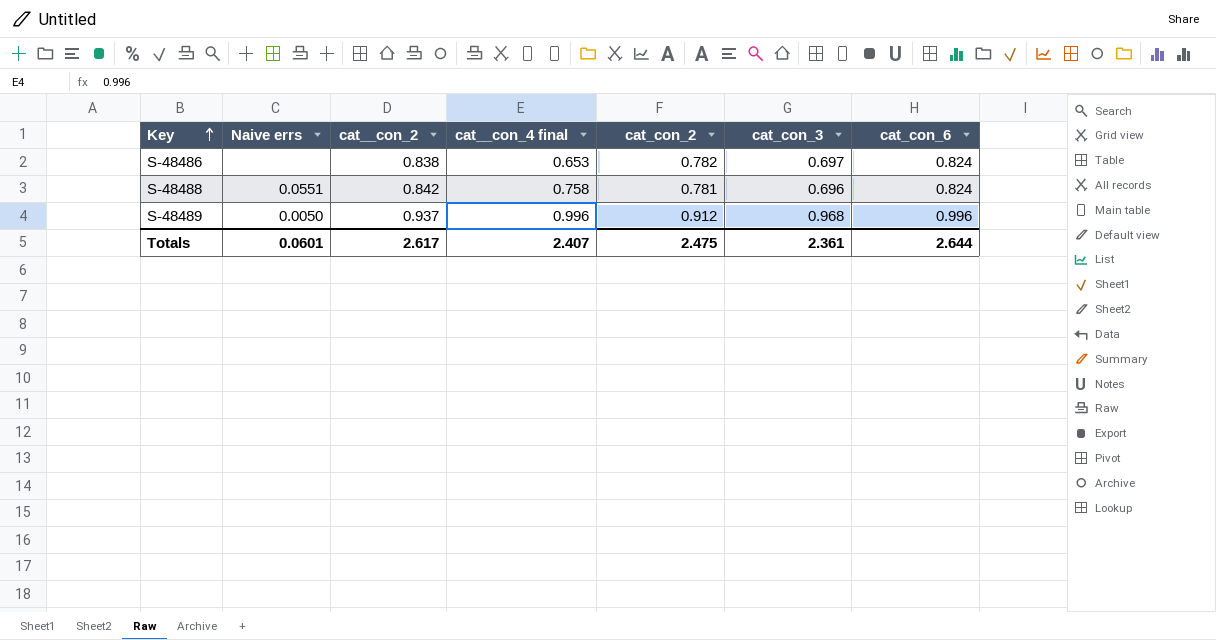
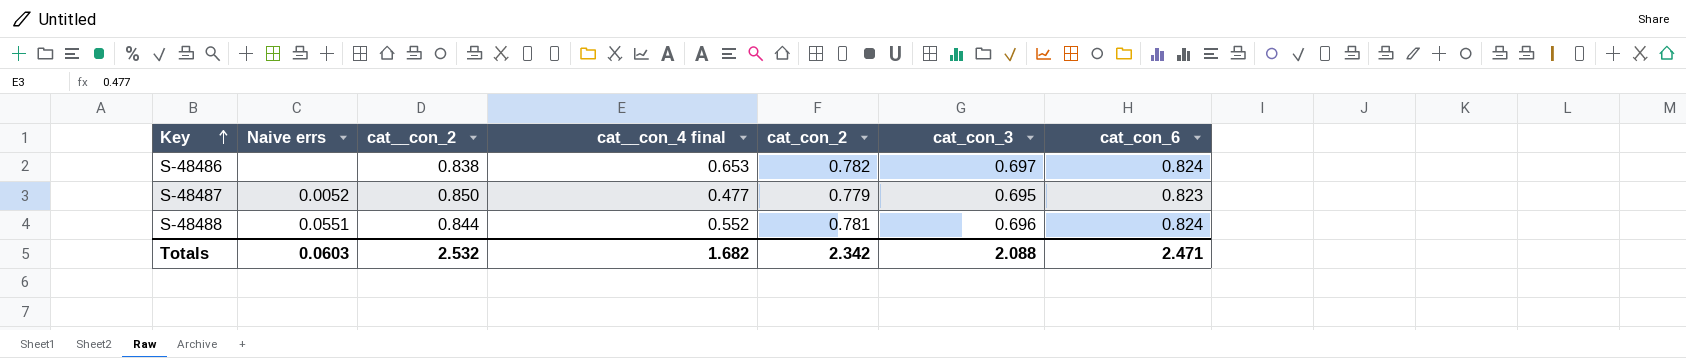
row S-48489: 0.0050 | 0.937 | 0.996 | 0.912 | 0.968 | 0.996 -> none
row S-48487: none -> 0.0052 | 0.850 | 0.477 | 0.779 | 0.695 | 0.823
S-48488 | cat__con_2: 0.842 -> 0.844
S-48488 | cat__con_4 final: 0.758 -> 0.552
Totals | Naive errs: 0.0601 -> 0.0603
Totals | cat__con_2: 2.617 -> 2.532
Totals | cat__con_4 final: 2.407 -> 1.682
Totals | cat_con_2: 2.475 -> 2.342
Totals | cat_con_3: 2.361 -> 2.088
Totals | cat_con_6: 2.644 -> 2.471

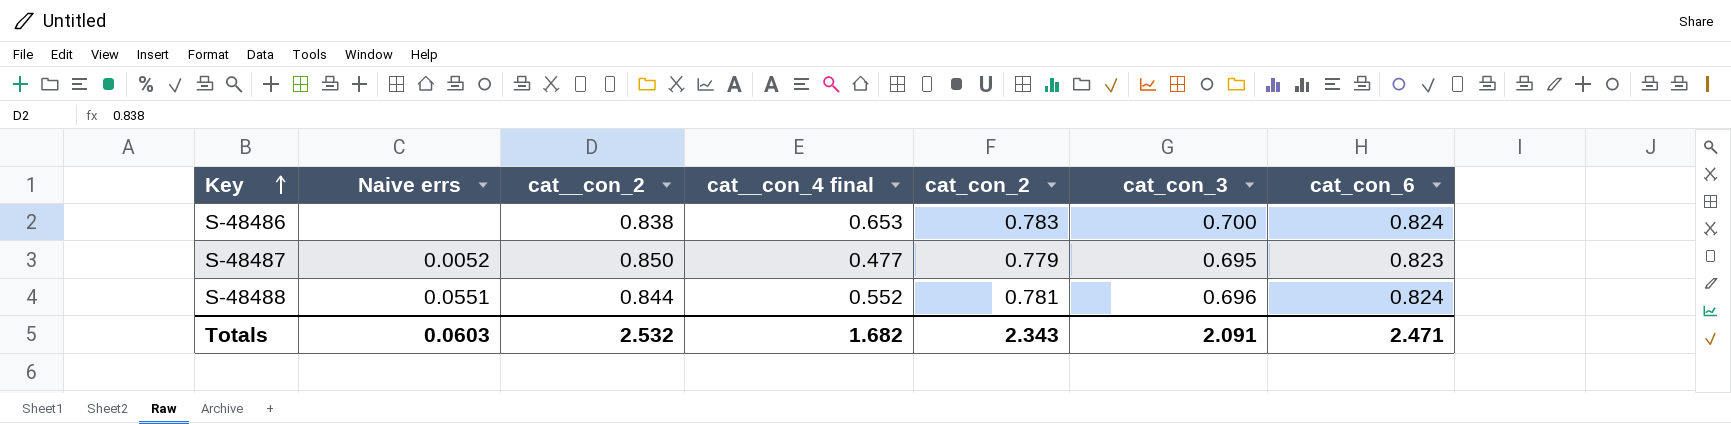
S-48486 | cat_con_2: 0.782 -> 0.783
S-48486 | cat_con_3: 0.697 -> 0.700
Totals | cat_con_2: 2.342 -> 2.343
Totals | cat_con_3: 2.088 -> 2.091

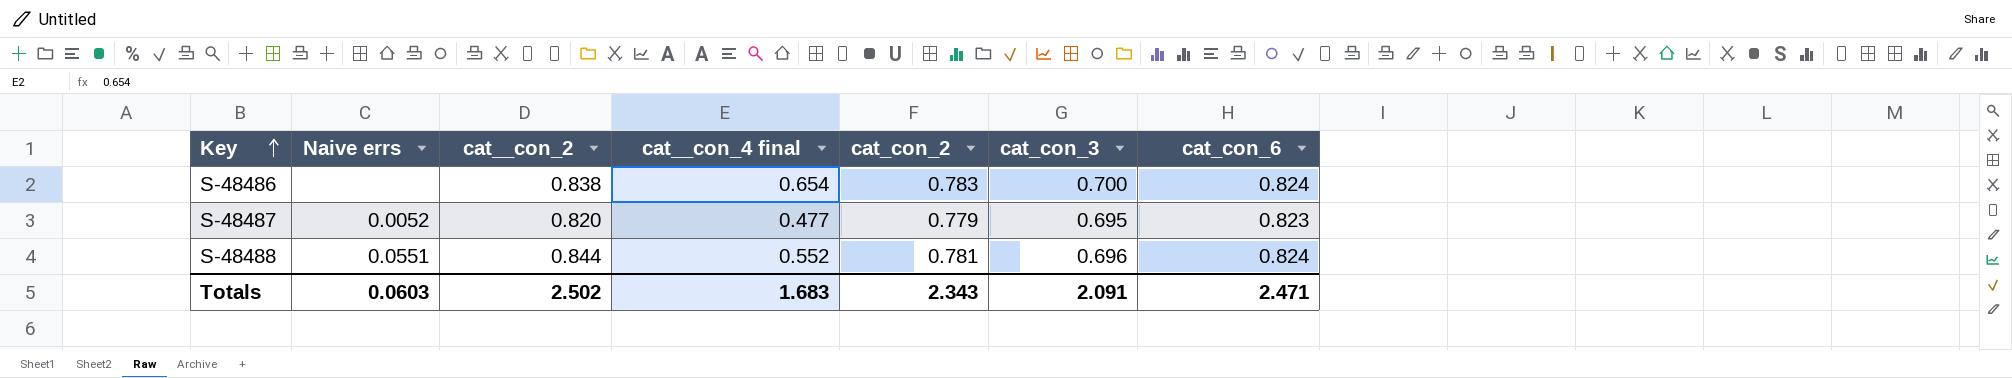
S-48486 | cat__con_4 final: 0.653 -> 0.654
S-48487 | cat__con_2: 0.850 -> 0.820
Totals | cat__con_2: 2.532 -> 2.502
Totals | cat__con_4 final: 1.682 -> 1.683

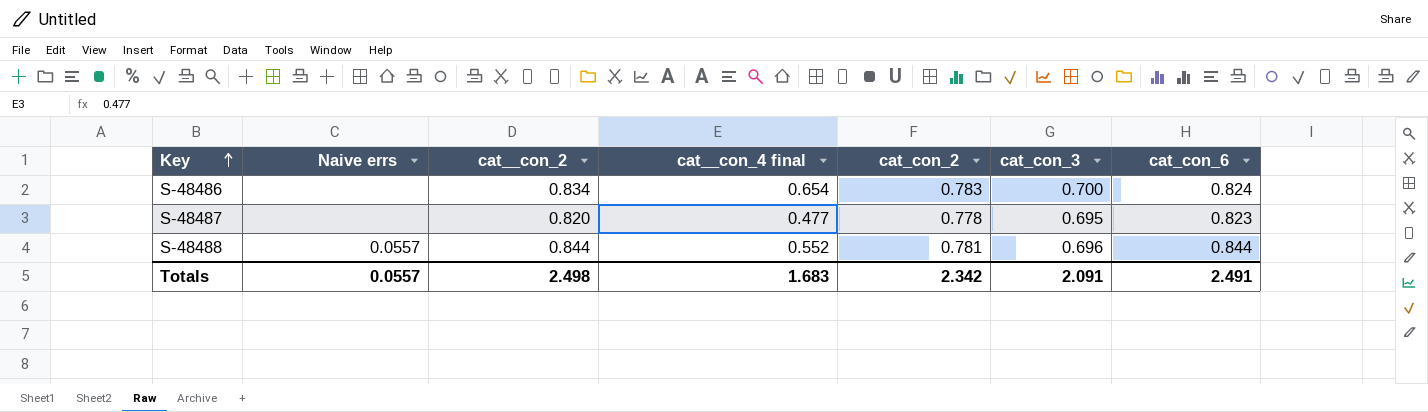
S-48486 | cat__con_2: 0.838 -> 0.834
S-48487 | Naive errs: 0.0052 -> none
S-48487 | cat_con_2: 0.779 -> 0.778
S-48488 | Naive errs: 0.0551 -> 0.0557
S-48488 | cat_con_6: 0.824 -> 0.844
Totals | Naive errs: 0.0603 -> 0.0557
Totals | cat__con_2: 2.502 -> 2.498
Totals | cat_con_2: 2.343 -> 2.342
Totals | cat_con_6: 2.471 -> 2.491

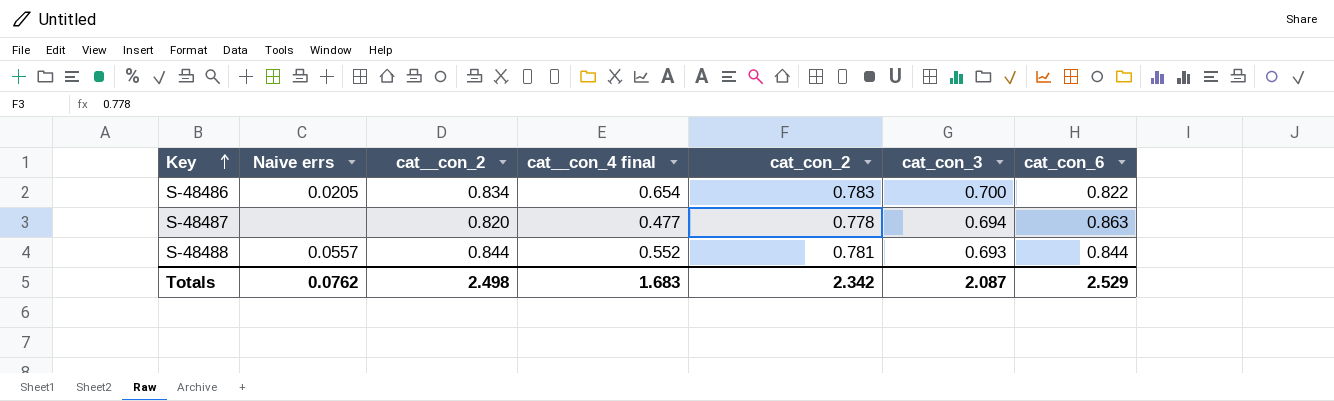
S-48486 | Naive errs: none -> 0.0205
S-48486 | cat_con_6: 0.824 -> 0.822
S-48487 | cat_con_3: 0.695 -> 0.694
S-48487 | cat_con_6: 0.823 -> 0.863
S-48488 | cat_con_3: 0.696 -> 0.693
Totals | Naive errs: 0.0557 -> 0.0762
Totals | cat_con_3: 2.091 -> 2.087
Totals | cat_con_6: 2.491 -> 2.529

